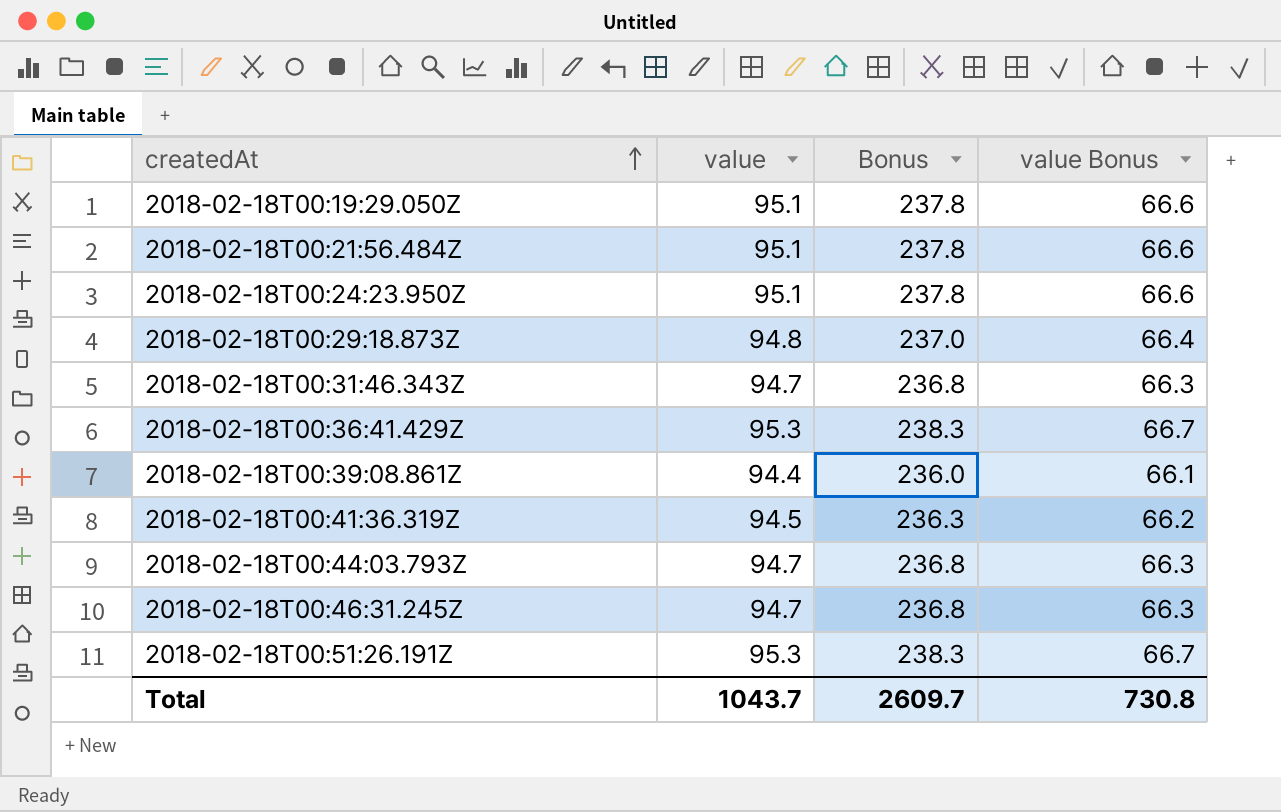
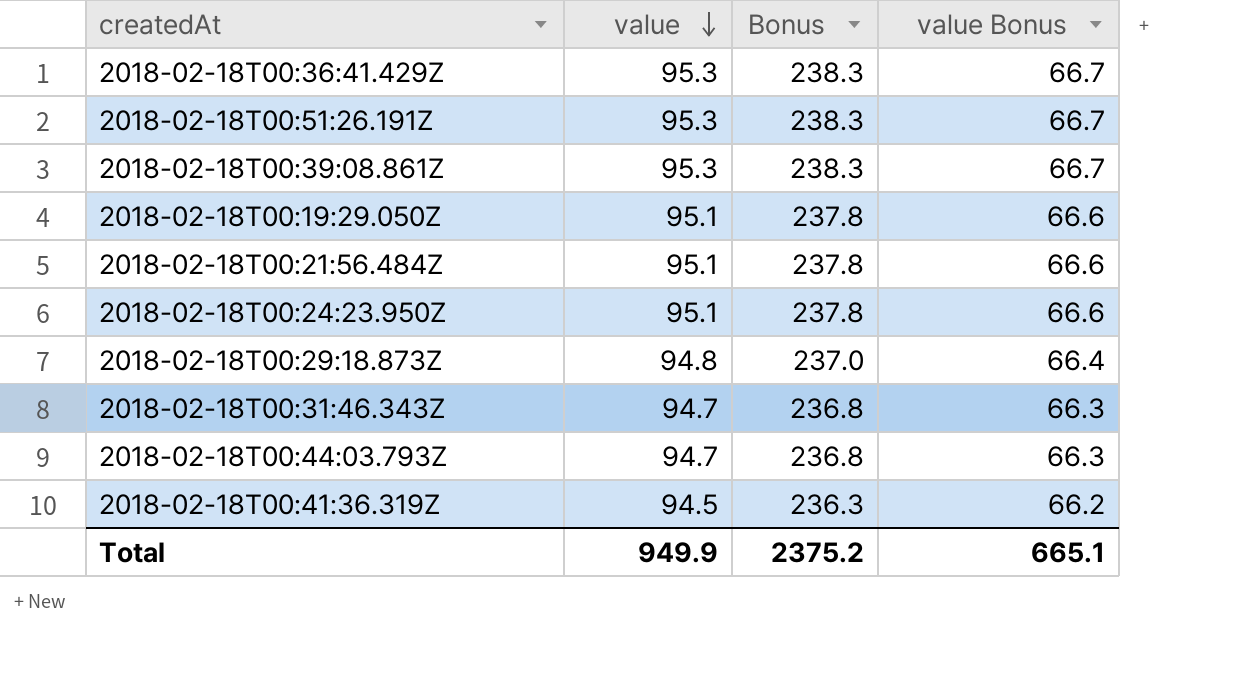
row order: createdAt ascending -> value descending
row 2018-02-18T00:46:31.245Z: 94.7 | 236.8 | 66.3 -> none
2018-02-18T00:39:08.861Z | value: 94.4 -> 95.3
2018-02-18T00:39:08.861Z | Bonus: 236.0 -> 238.3
2018-02-18T00:39:08.861Z | value Bonus: 66.1 -> 66.7
Total | value: 1043.7 -> 949.9
Total | Bonus: 2609.7 -> 2375.2
Total | value Bonus: 730.8 -> 665.1

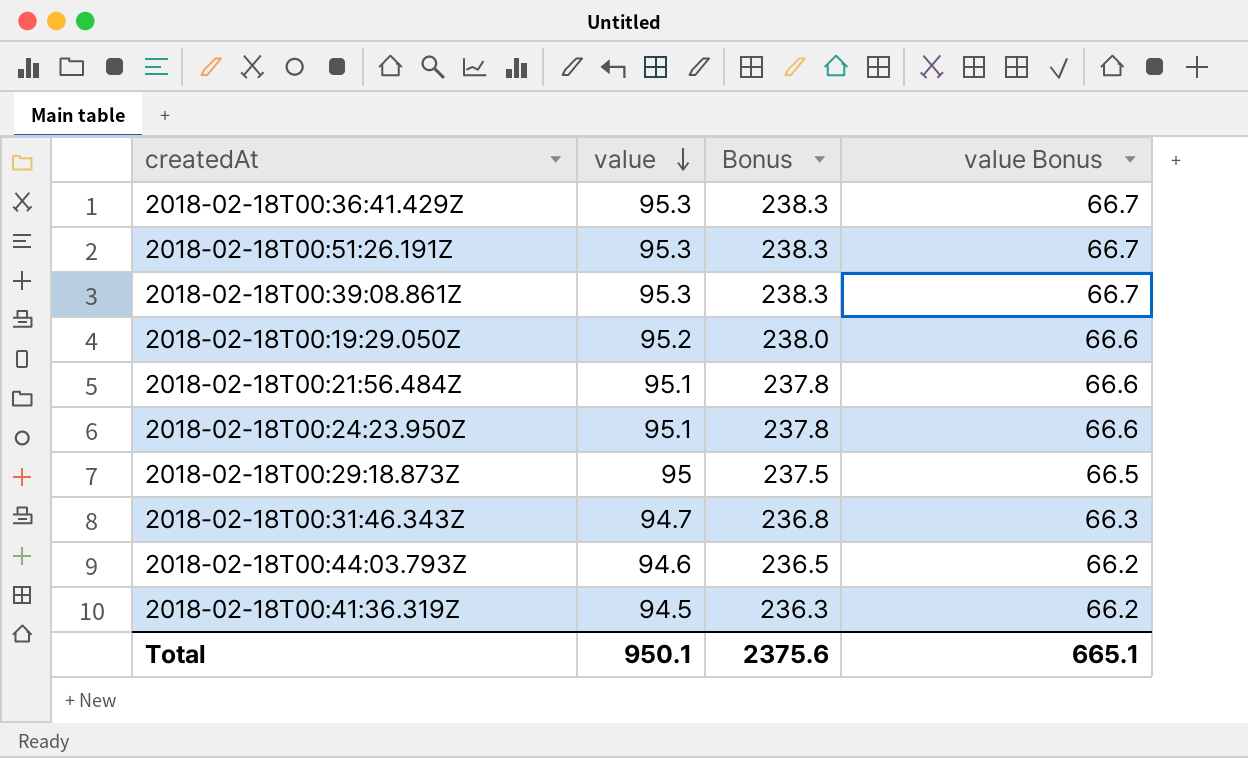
2018-02-18T00:19:29.050Z | value: 95.1 -> 95.2
2018-02-18T00:19:29.050Z | Bonus: 237.8 -> 238.0
2018-02-18T00:29:18.873Z | value: 94.8 -> 95
2018-02-18T00:29:18.873Z | Bonus: 237.0 -> 237.5
2018-02-18T00:29:18.873Z | value Bonus: 66.4 -> 66.5
2018-02-18T00:44:03.793Z | value: 94.7 -> 94.6
2018-02-18T00:44:03.793Z | Bonus: 236.8 -> 236.5
2018-02-18T00:44:03.793Z | value Bonus: 66.3 -> 66.2
Total | value: 949.9 -> 950.1
Total | Bonus: 2375.2 -> 2375.6

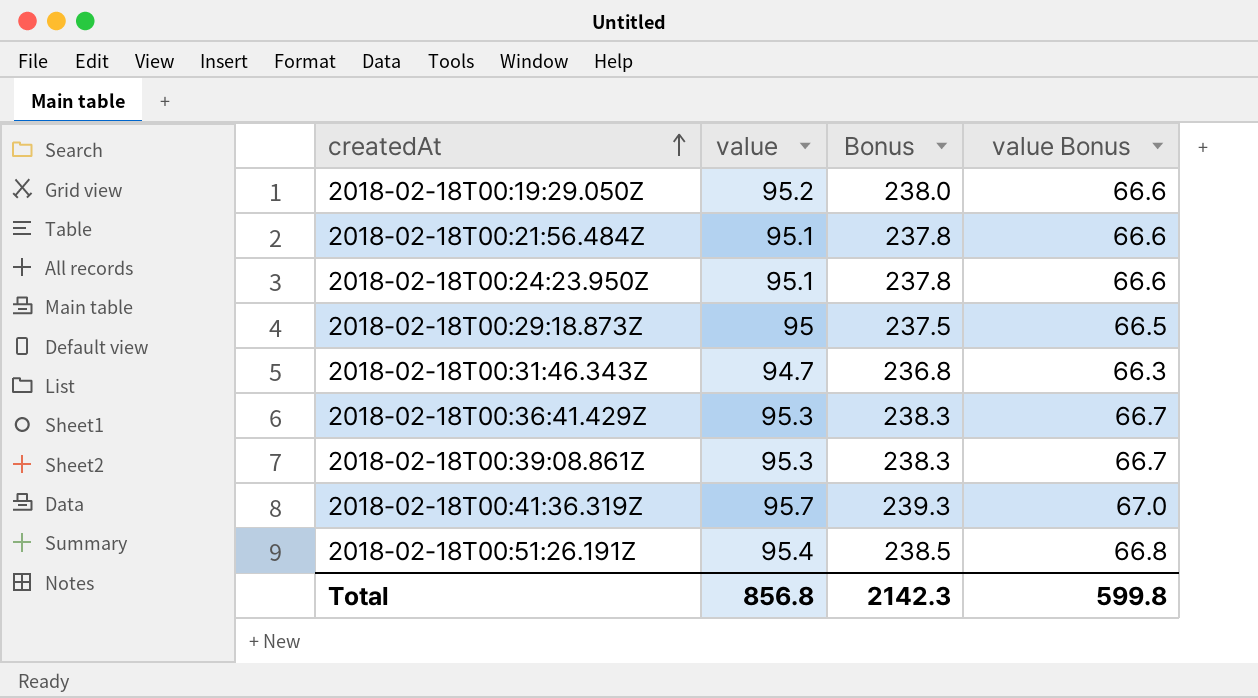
row order: value descending -> createdAt ascending
row 2018-02-18T00:44:03.793Z: 94.6 | 236.5 | 66.2 -> none
2018-02-18T00:41:36.319Z | value: 94.5 -> 95.7
2018-02-18T00:41:36.319Z | Bonus: 236.3 -> 239.3
2018-02-18T00:41:36.319Z | value Bonus: 66.2 -> 67.0
2018-02-18T00:51:26.191Z | value: 95.3 -> 95.4
2018-02-18T00:51:26.191Z | Bonus: 238.3 -> 238.5
2018-02-18T00:51:26.191Z | value Bonus: 66.7 -> 66.8
Total | value: 950.1 -> 856.8
Total | Bonus: 2375.6 -> 2142.3
Total | value Bonus: 665.1 -> 599.8

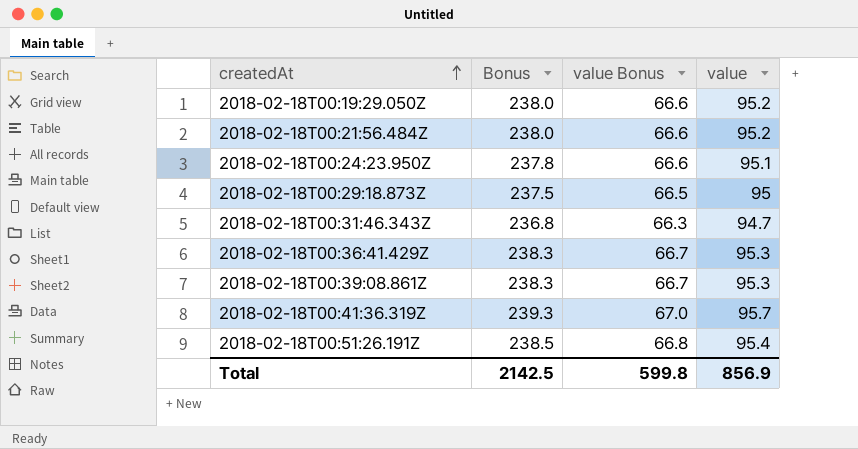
column value | position: 2 -> 4
2018-02-18T00:21:56.484Z | Bonus: 237.8 -> 238.0
2018-02-18T00:21:56.484Z | value: 95.1 -> 95.2
Total | Bonus: 2142.3 -> 2142.5
Total | value: 856.8 -> 856.9

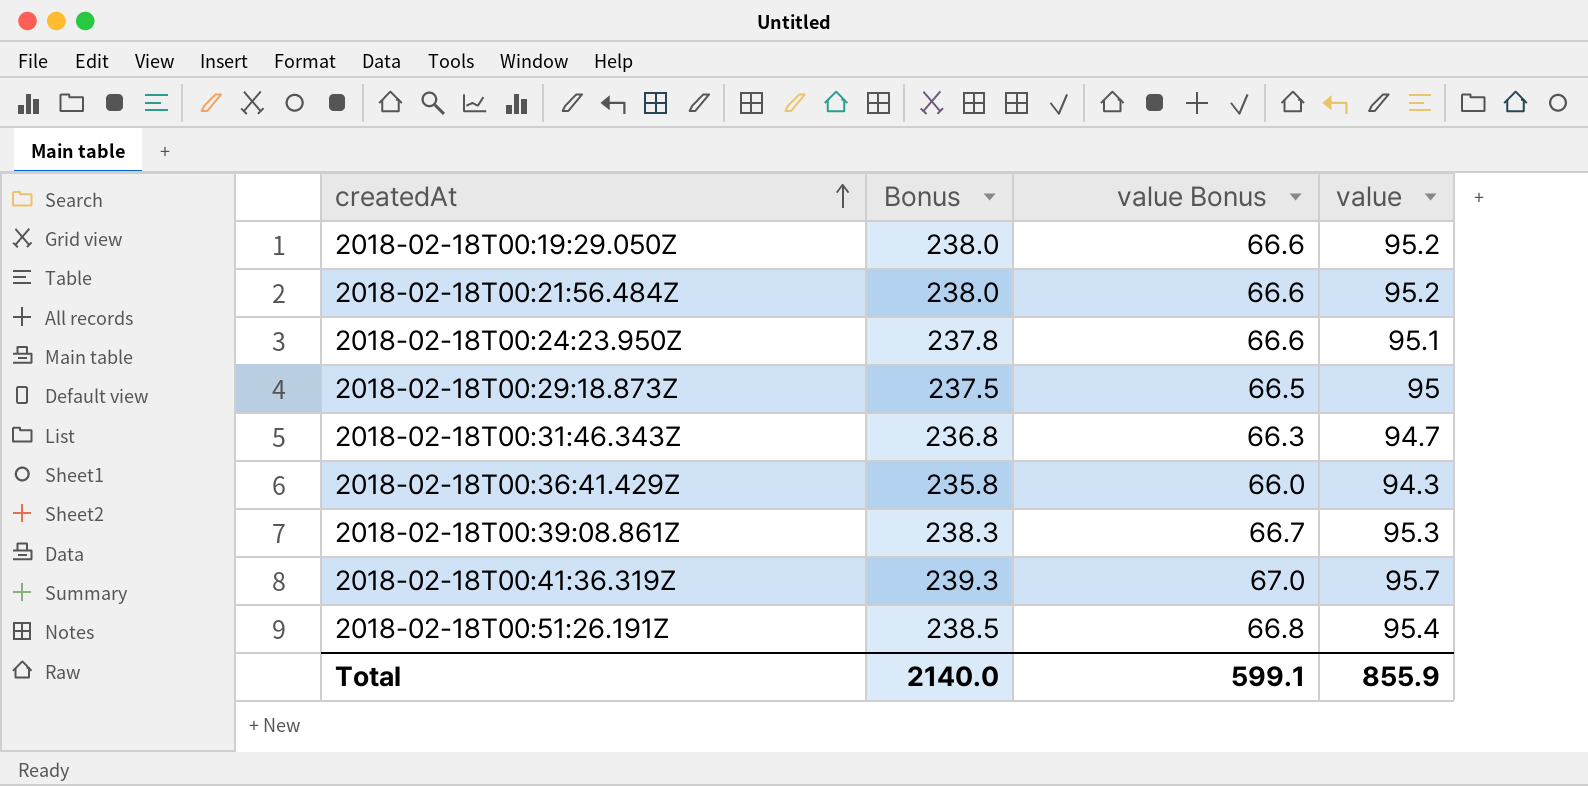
2018-02-18T00:36:41.429Z | Bonus: 238.3 -> 235.8
2018-02-18T00:36:41.429Z | value Bonus: 66.7 -> 66.0
2018-02-18T00:36:41.429Z | value: 95.3 -> 94.3
Total | Bonus: 2142.5 -> 2140.0
Total | value Bonus: 599.8 -> 599.1
Total | value: 856.9 -> 855.9

